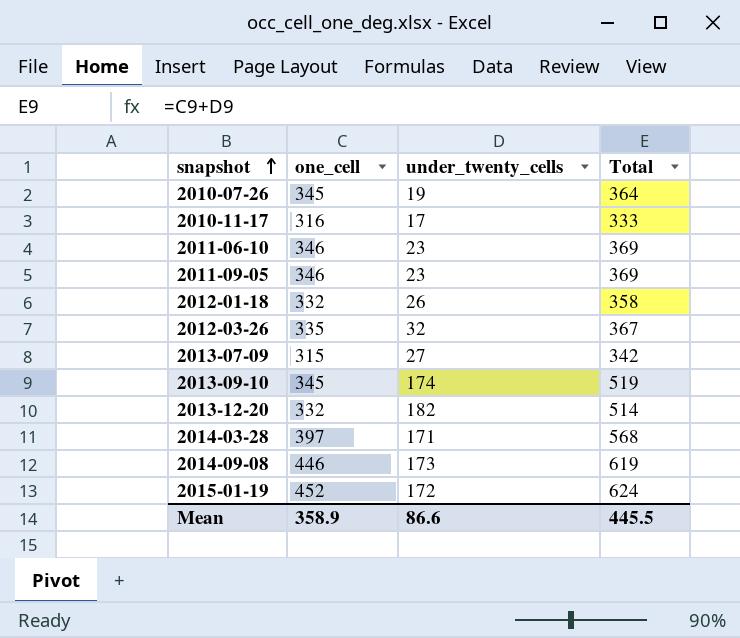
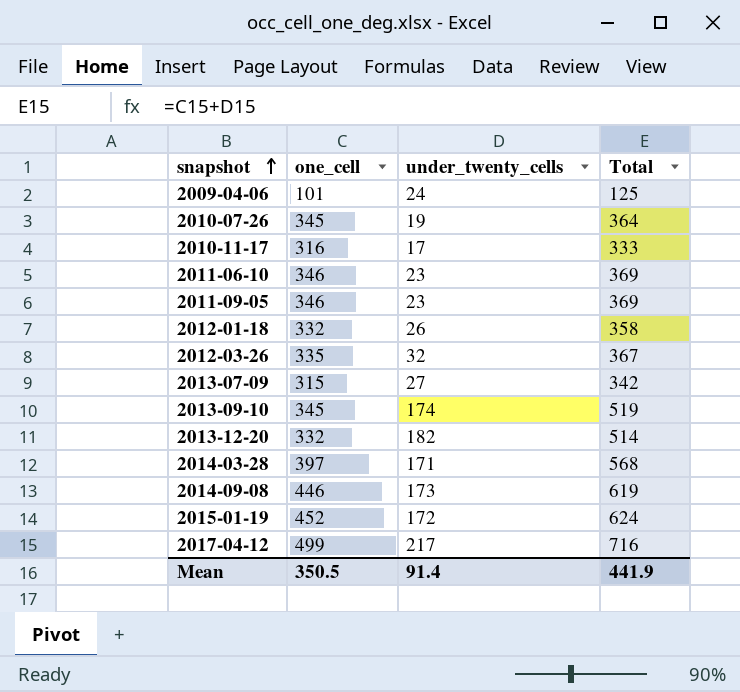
row 2009-04-06: none -> 101 | 24 | 125
row 2017-04-12: none -> 499 | 217 | 716
Mean | one_cell: 358.9 -> 350.5
Mean | under_twenty_cells: 86.6 -> 91.4
Mean | Total: 445.5 -> 441.9

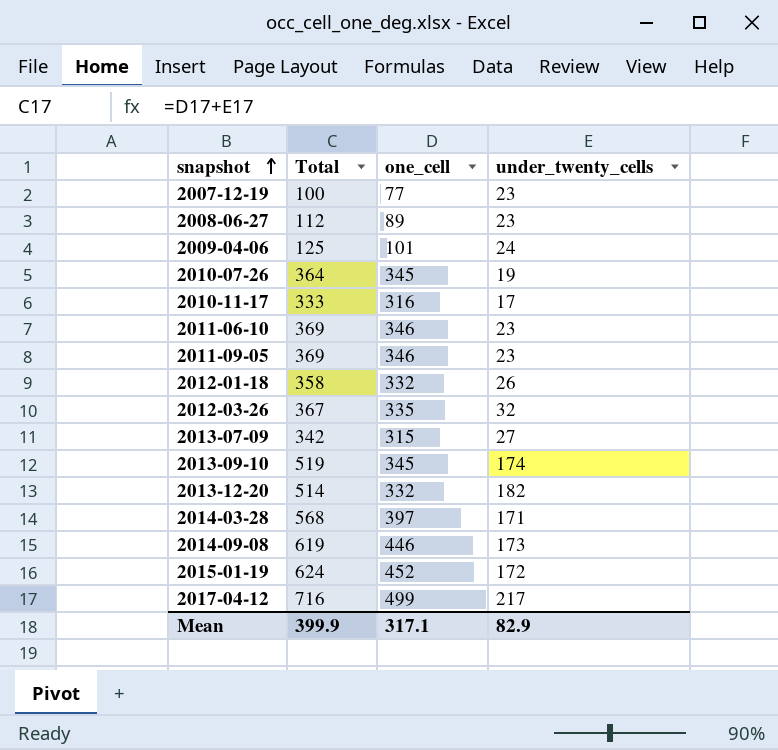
column Total | position: 4 -> 2
row 2007-12-19: none -> 100 | 77 | 23
row 2008-06-27: none -> 112 | 89 | 23
Mean | Total: 441.9 -> 399.9
Mean | one_cell: 350.5 -> 317.1
Mean | under_twenty_cells: 91.4 -> 82.9

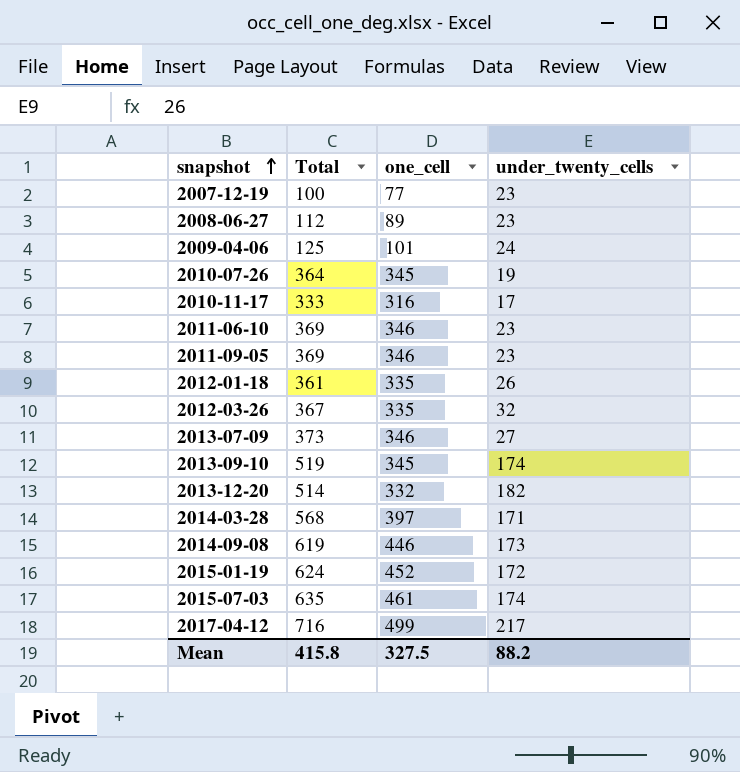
2012-01-18 | Total: 358 -> 361
2012-01-18 | one_cell: 332 -> 335
2013-07-09 | Total: 342 -> 373
2013-07-09 | one_cell: 315 -> 346
row 2015-07-03: none -> 635 | 461 | 174
Mean | Total: 399.9 -> 415.8
Mean | one_cell: 317.1 -> 327.5
Mean | under_twenty_cells: 82.9 -> 88.2

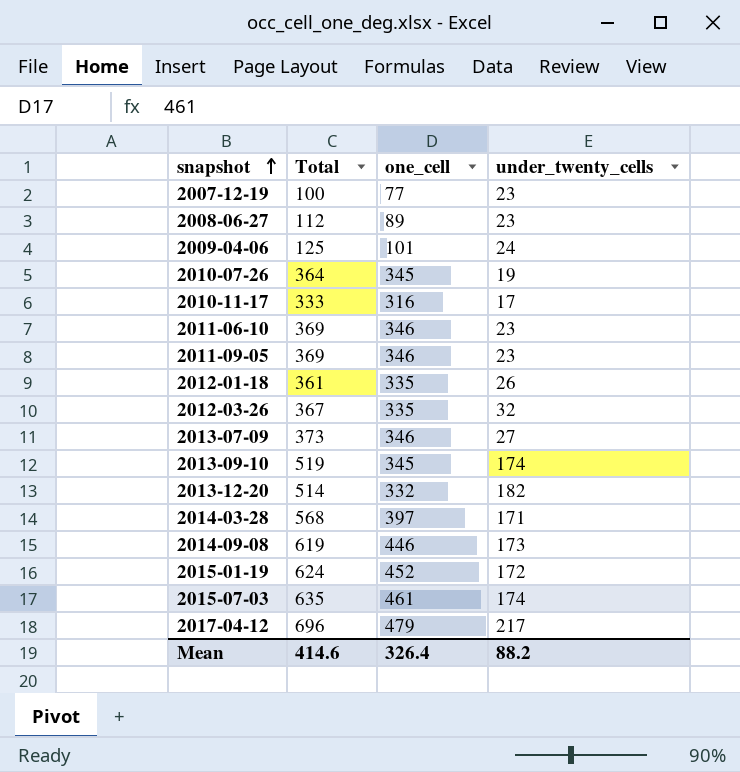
2017-04-12 | Total: 716 -> 696
2017-04-12 | one_cell: 499 -> 479
Mean | Total: 415.8 -> 414.6
Mean | one_cell: 327.5 -> 326.4

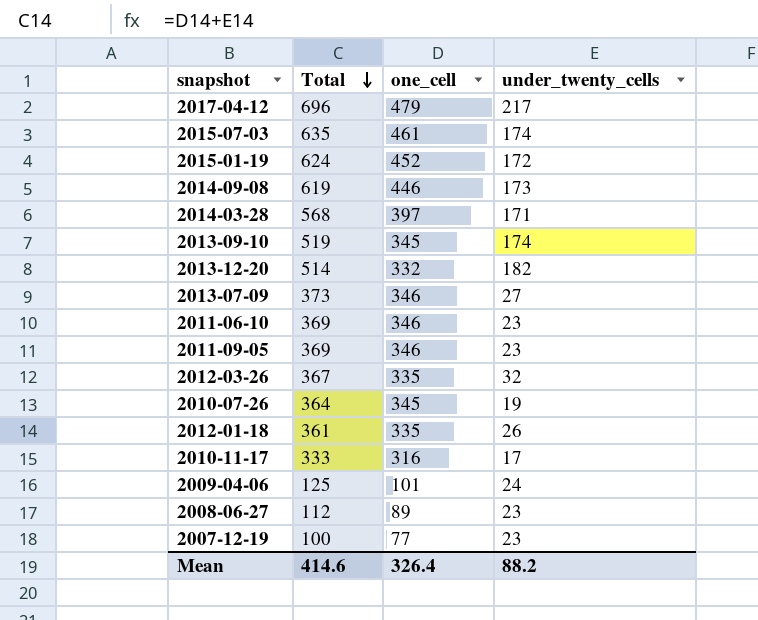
row order: snapshot ascending -> Total descending

